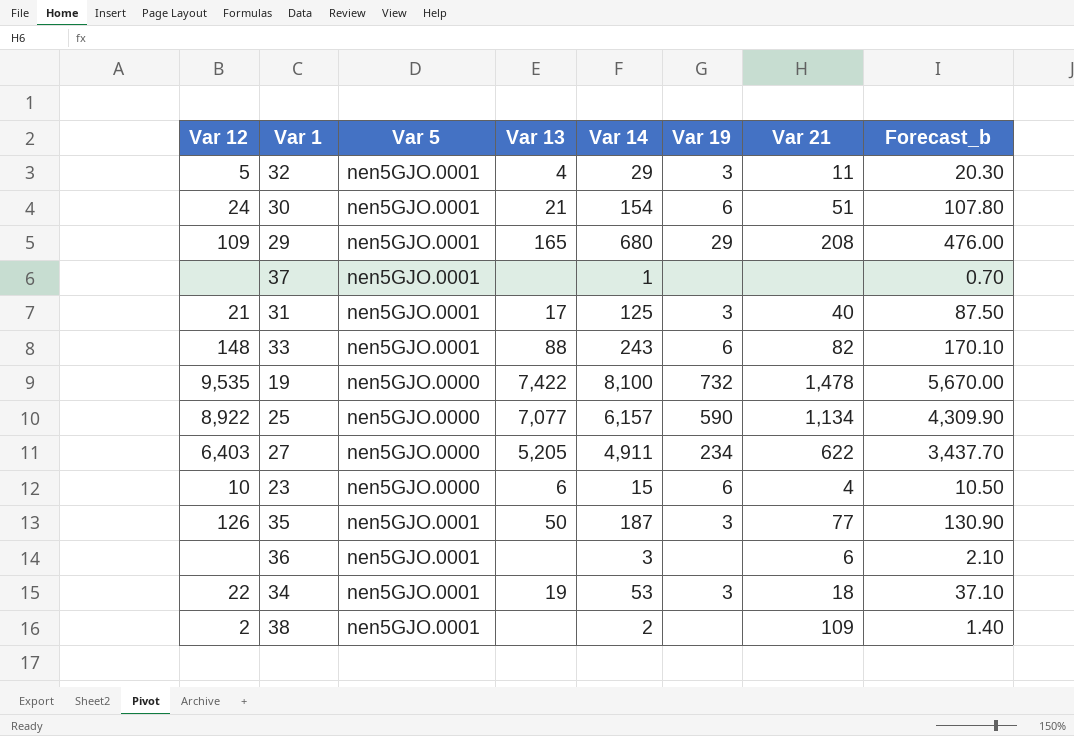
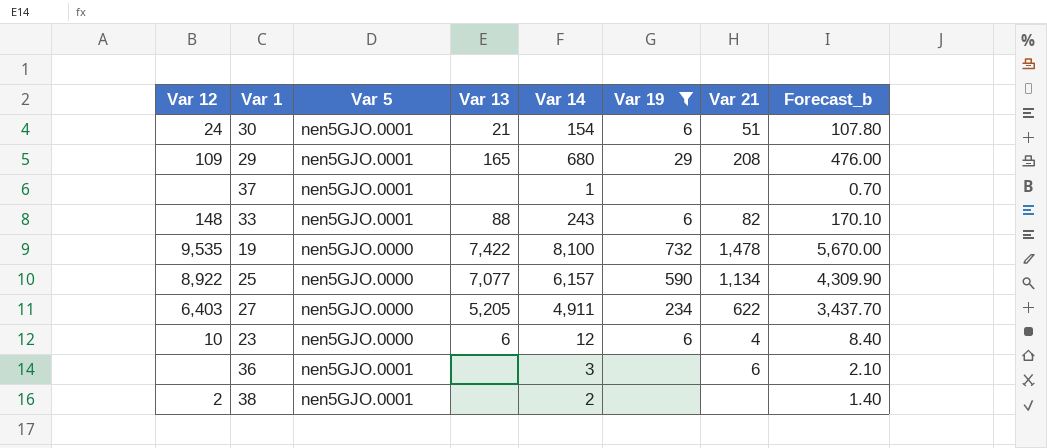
filter: none -> Var 19 != 3
23 | Var 14: 15 -> 12
23 | Forecast_b: 10.50 -> 8.40
38 | Var 21: 109 -> none

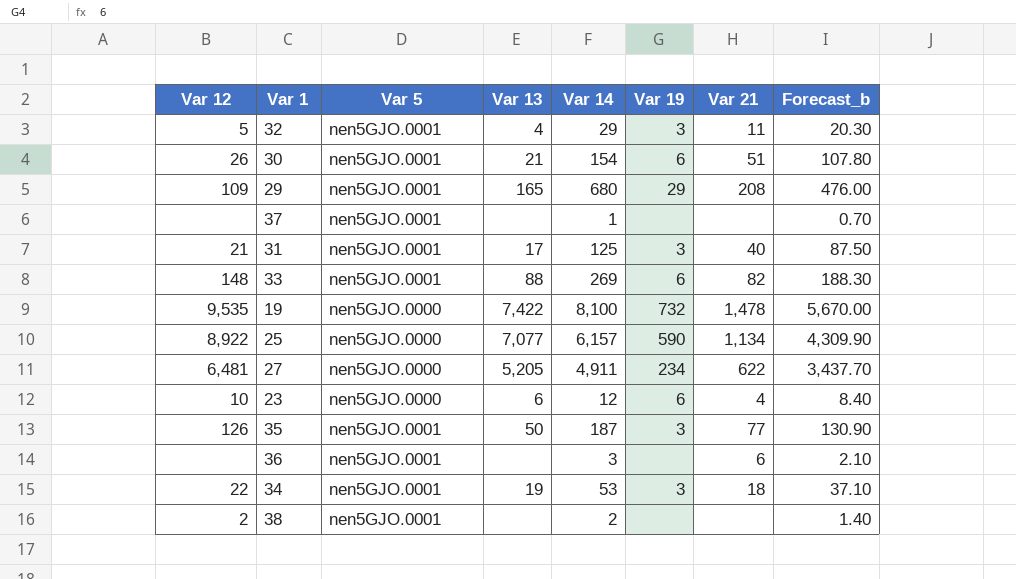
filter: Var 19 != 3 -> none
30 | Var 12: 24 -> 26
33 | Var 14: 243 -> 269
33 | Forecast_b: 170.10 -> 188.30
27 | Var 12: 6,403 -> 6,481

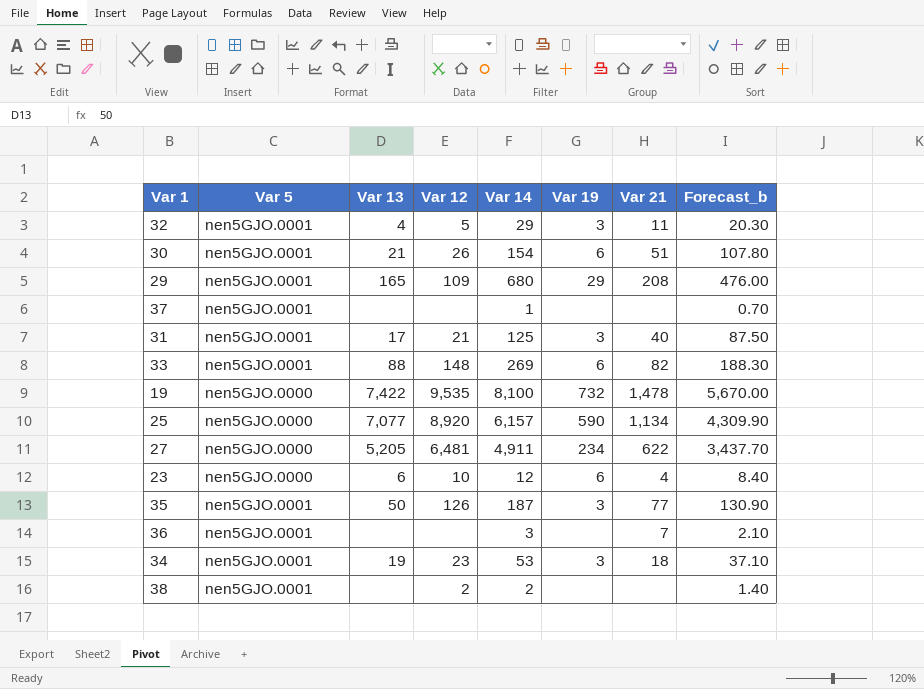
column Var 12 | position: 1 -> 4
25 | Var 12: 8,922 -> 8,920
36 | Var 21: 6 -> 7
34 | Var 12: 22 -> 23

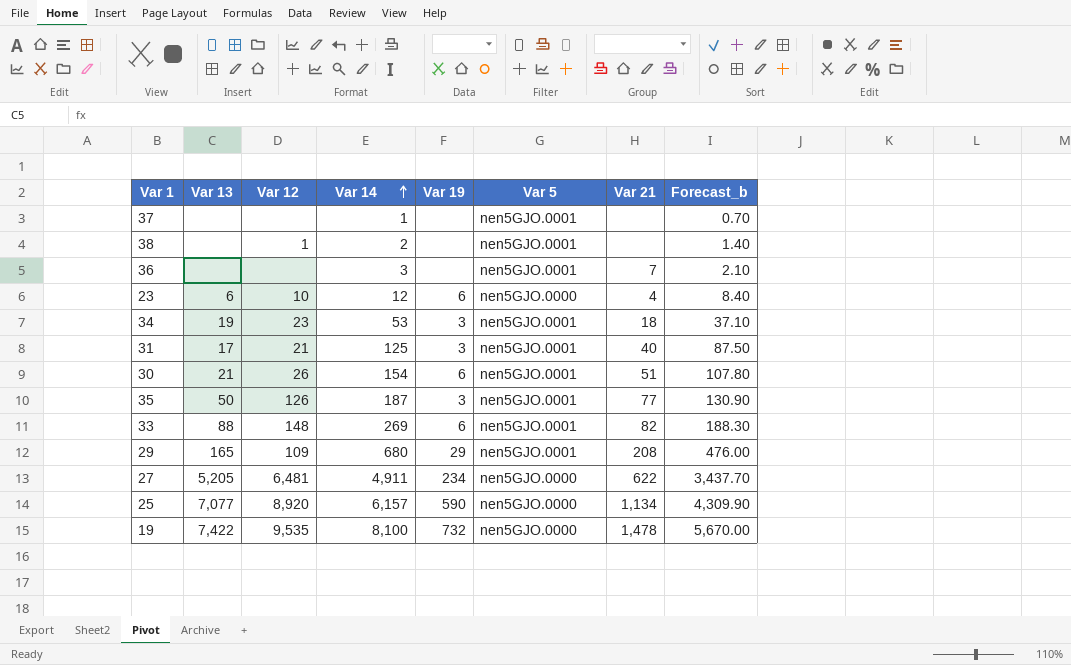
row order: none -> Var 14 ascending
column Var 5 | position: 2 -> 6
row 32: nen5GJO.0001 | 4 | 5 | 29 | 3 | 11 | 20.30 -> none
38 | Var 12: 2 -> 1

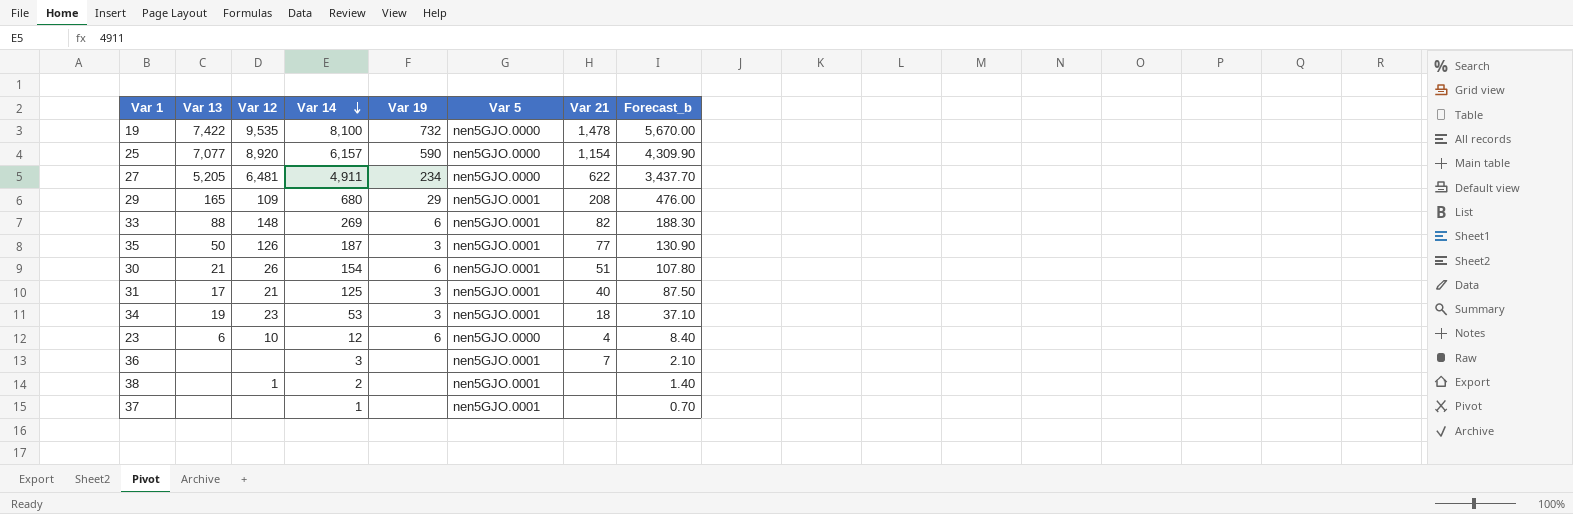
row order: Var 14 ascending -> Var 14 descending
25 | Var 21: 1,134 -> 1,154

